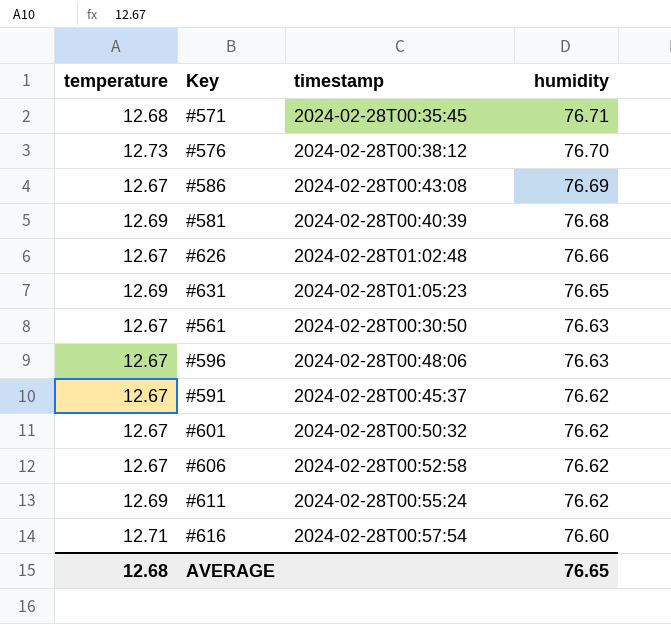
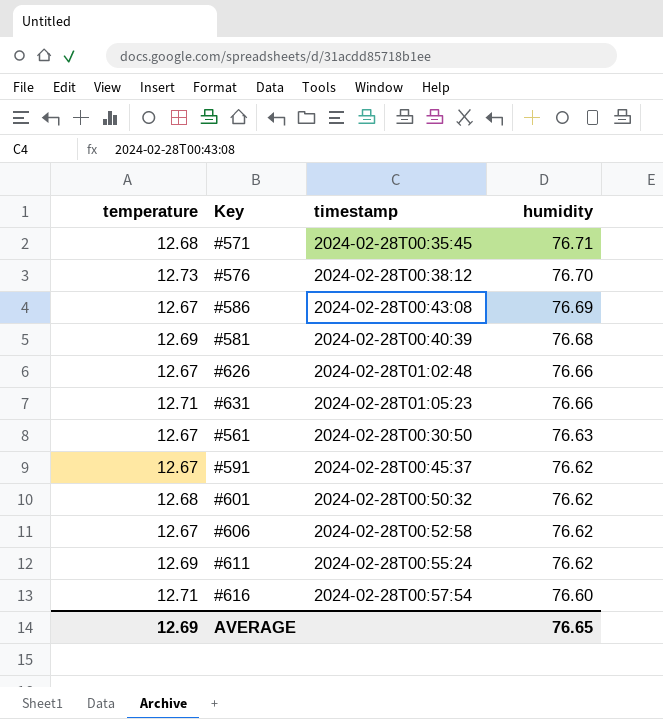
row #596: 12.67 | 2024-02-28T00:48:06 | 76.63 -> none
#631 | temperature: 12.69 -> 12.71
#631 | humidity: 76.65 -> 76.66
#601 | temperature: 12.67 -> 12.68
AVERAGE | temperature: 12.68 -> 12.69

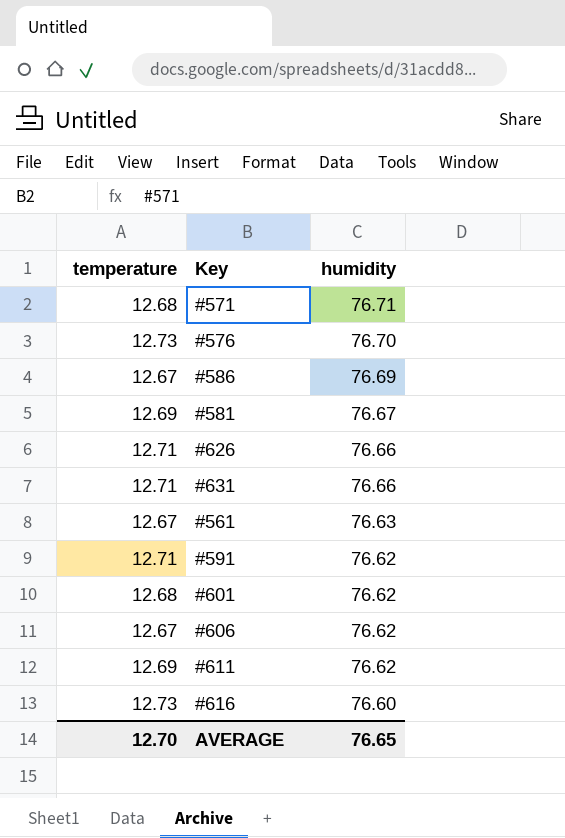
column timestamp | position: 3 -> none
#581 | humidity: 76.68 -> 76.67
#626 | temperature: 12.67 -> 12.71
#591 | temperature: 12.67 -> 12.71
#616 | temperature: 12.71 -> 12.73
AVERAGE | temperature: 12.69 -> 12.70

